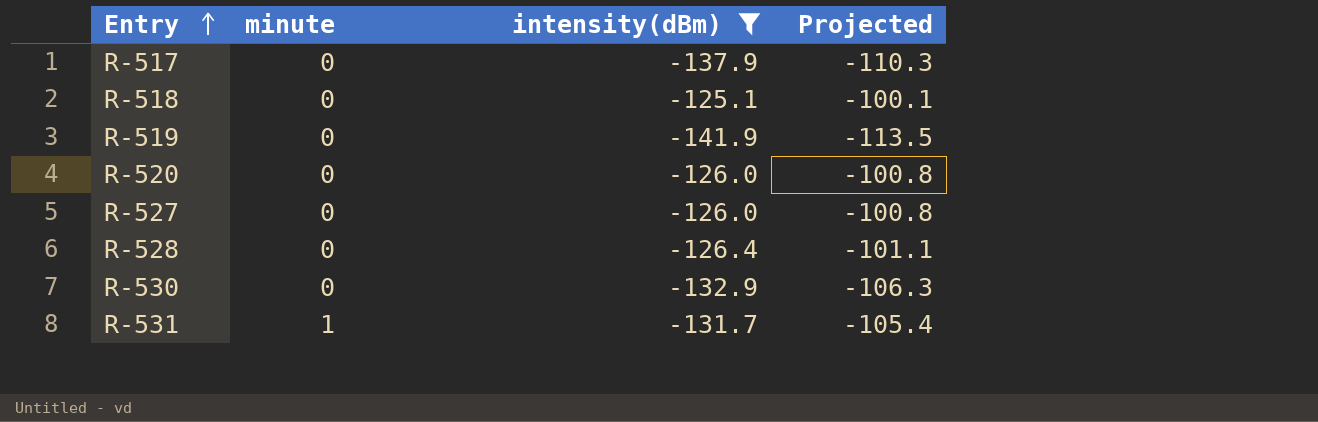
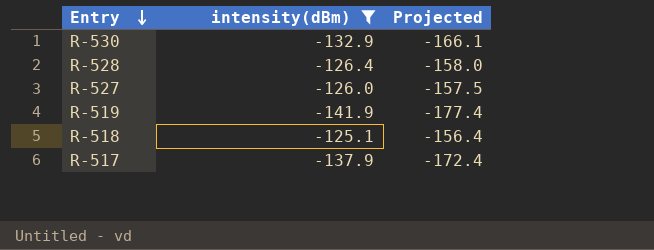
row order: Entry ascending -> Entry descending
column minute | position: 2 -> none
column Projected | formula: [intensity(dBm)] * 0.8 -> [intensity(dBm)] * 1.25
row R-520: 0 | -126.0 | -100.8 -> none
row R-531: 1 | -131.7 | -105.4 -> none

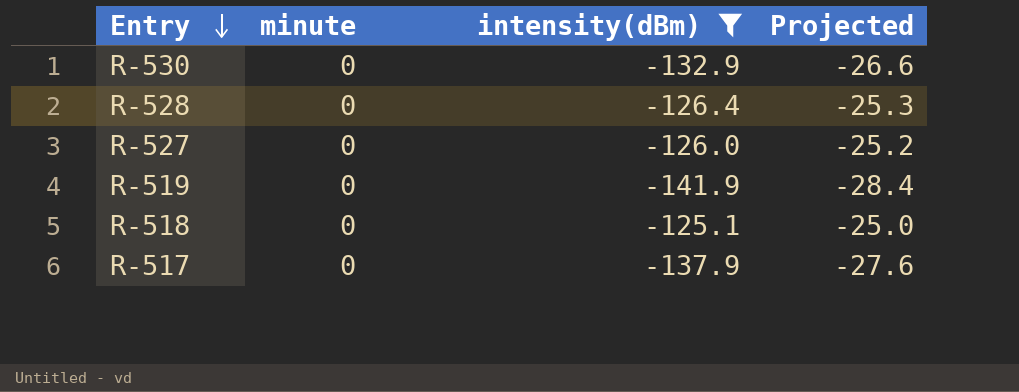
column minute | position: none -> 2
column Projected | formula: [intensity(dBm)] * 1.25 -> [intensity(dBm)] * 0.2

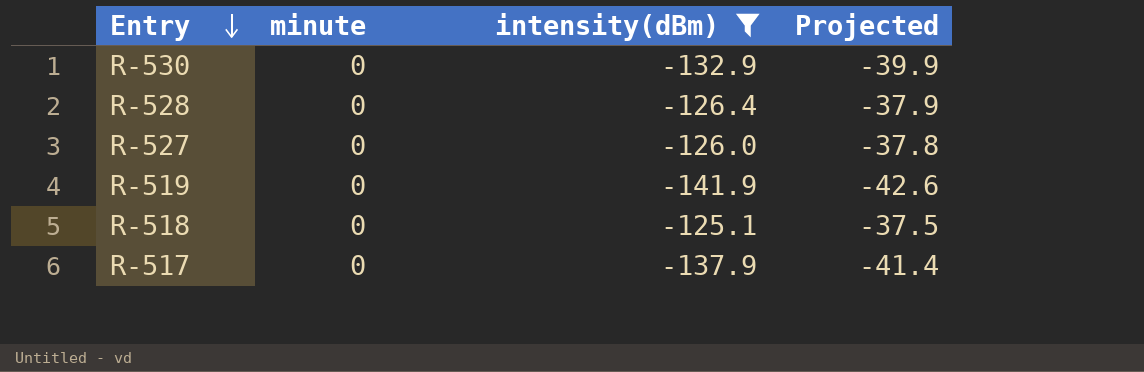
column Projected | formula: [intensity(dBm)] * 0.2 -> [intensity(dBm)] * 0.3

